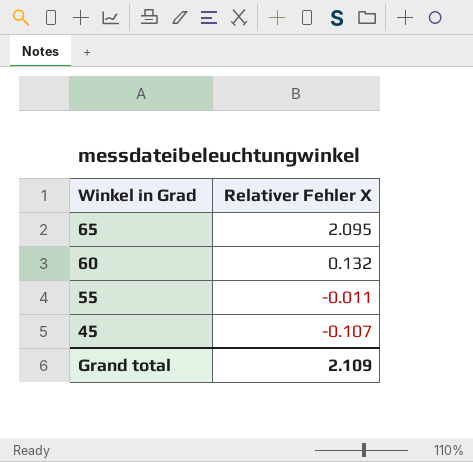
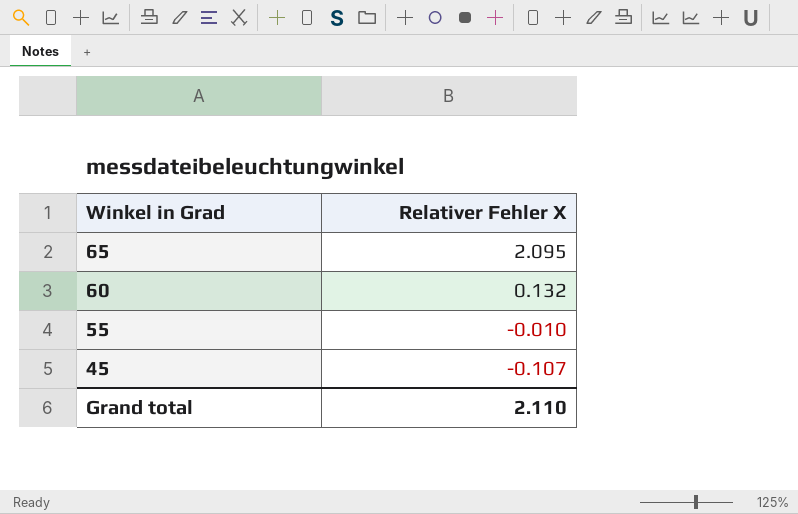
55 | Relativer Fehler X: -0.011 -> -0.010
Grand total | Relativer Fehler X: 2.109 -> 2.110

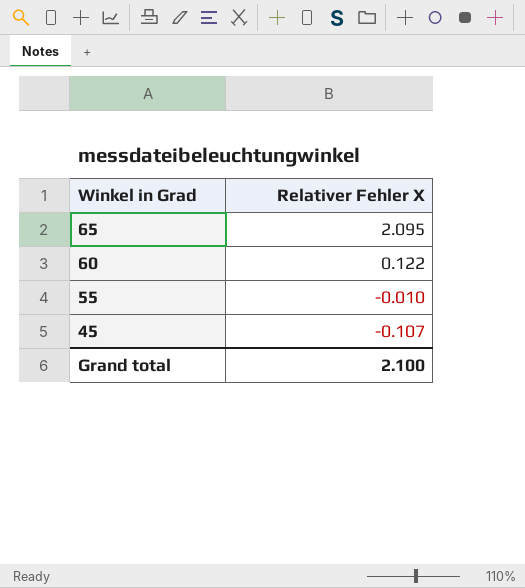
60 | Relativer Fehler X: 0.132 -> 0.122
Grand total | Relativer Fehler X: 2.110 -> 2.100

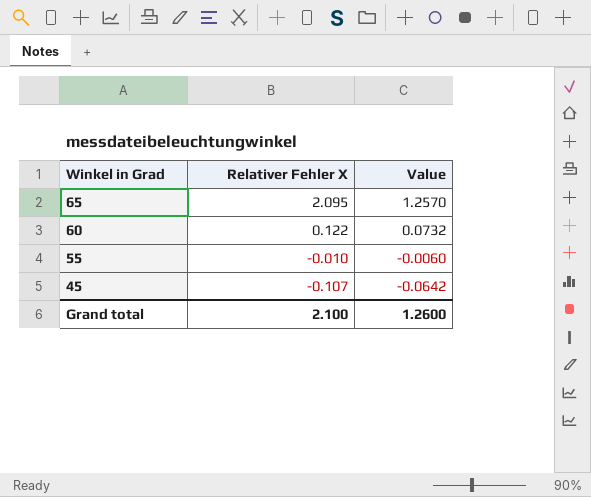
column Value | formula: none -> [Relativer Fehler X] * 0.6

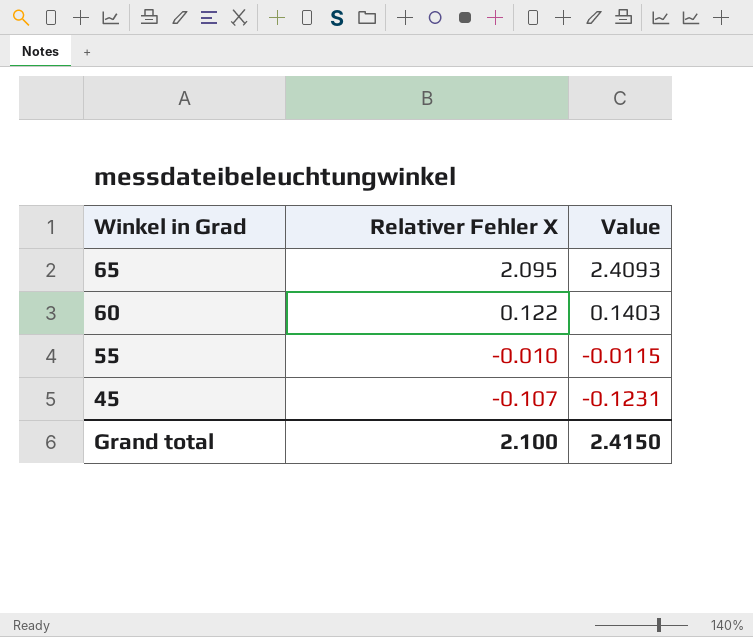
column Value | formula: [Relativer Fehler X] * 0.6 -> [Relativer Fehler X] * 1.15
Grand total | Value: 1.2600 -> 2.4150

